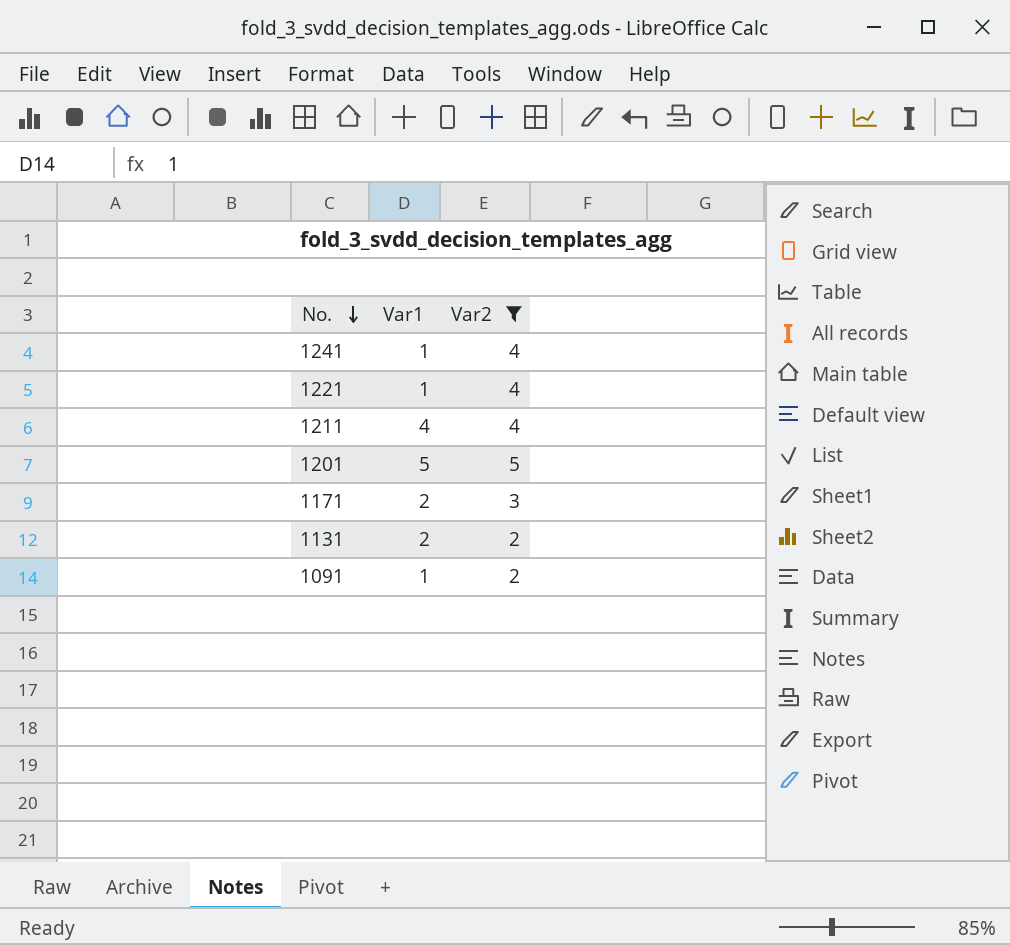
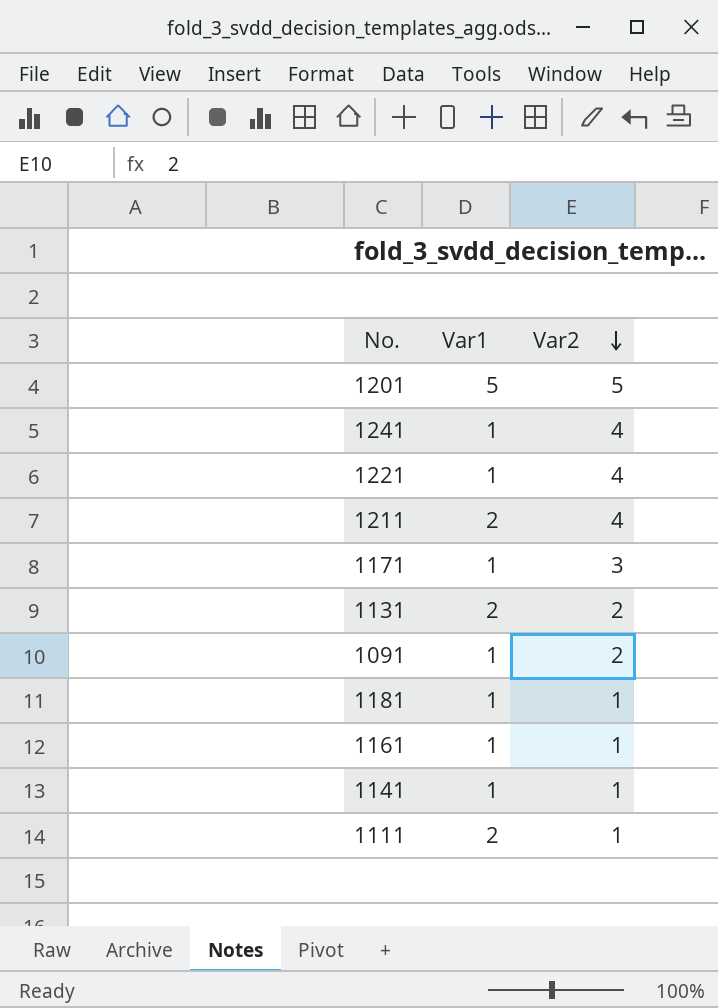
filter: Var2 != 1 -> none
row order: No. descending -> Var2 descending
1211 | Var1: 4 -> 2
1171 | Var1: 2 -> 1

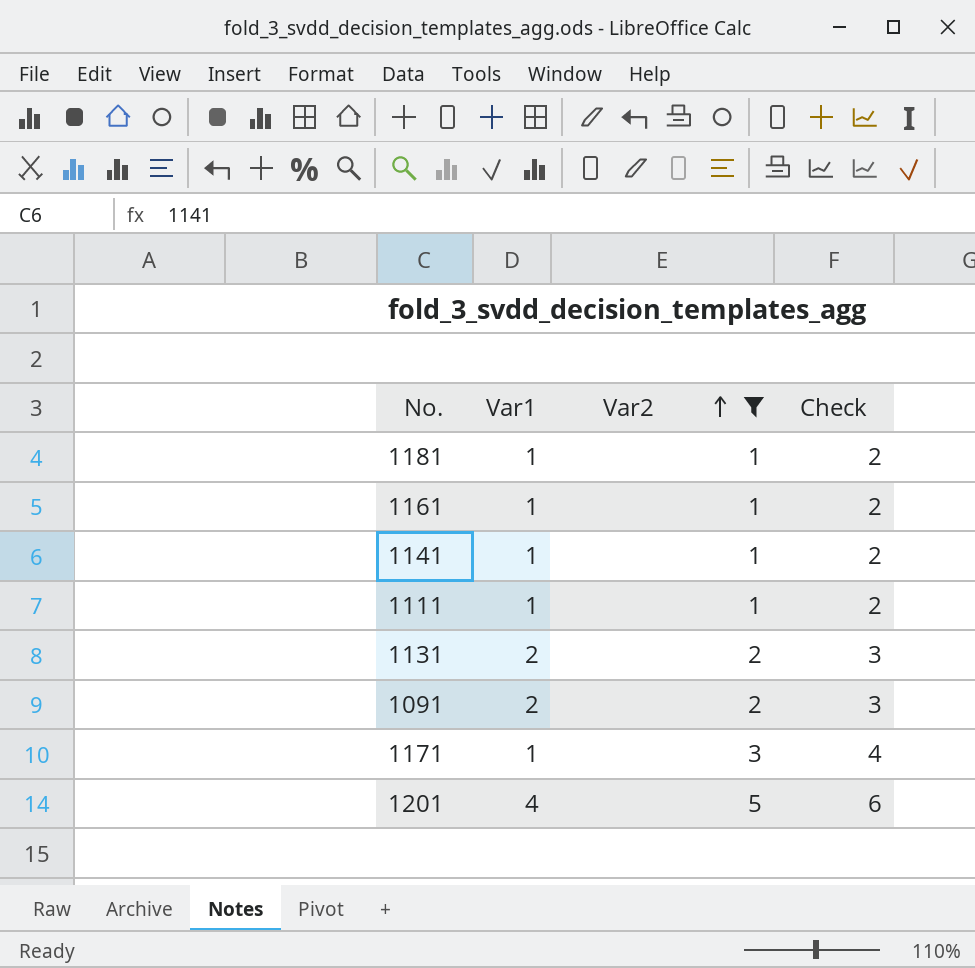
filter: none -> Var2 != 4
row order: Var2 descending -> Var2 ascending
column Check | formula: none -> [Var2] + 1
1111 | Var1: 2 -> 1
1091 | Var1: 1 -> 2
1201 | Var1: 5 -> 4

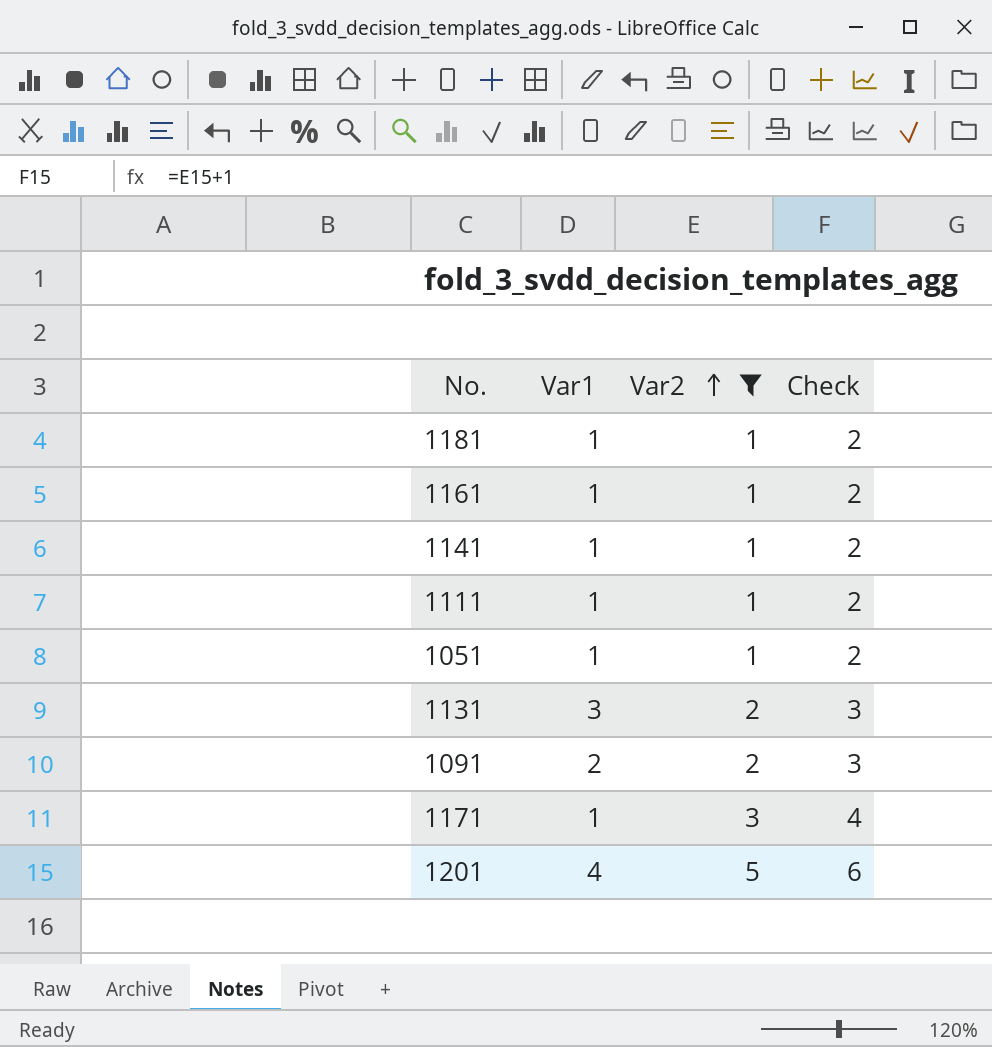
row 1051: none -> 1 | 1 | 2
1131 | Var1: 2 -> 3

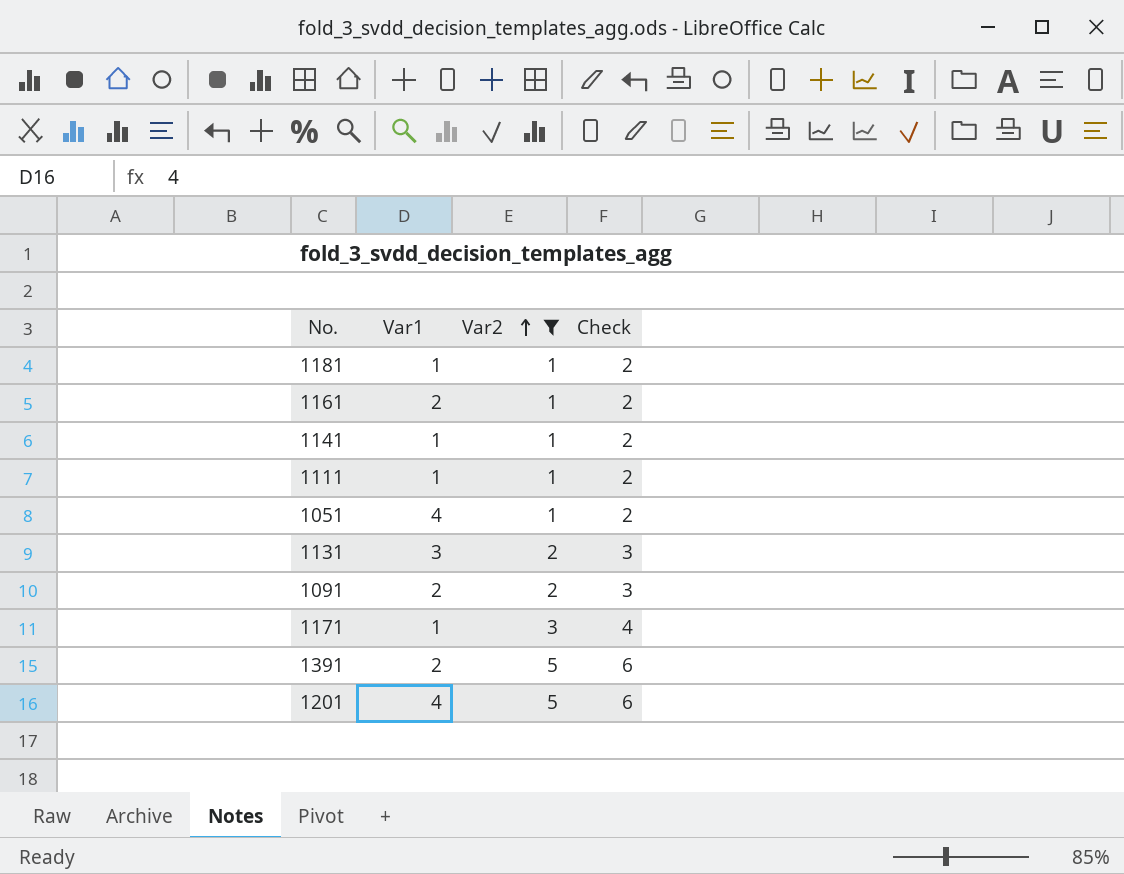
1161 | Var1: 1 -> 2
1051 | Var1: 1 -> 4
row 1391: none -> 2 | 5 | 6

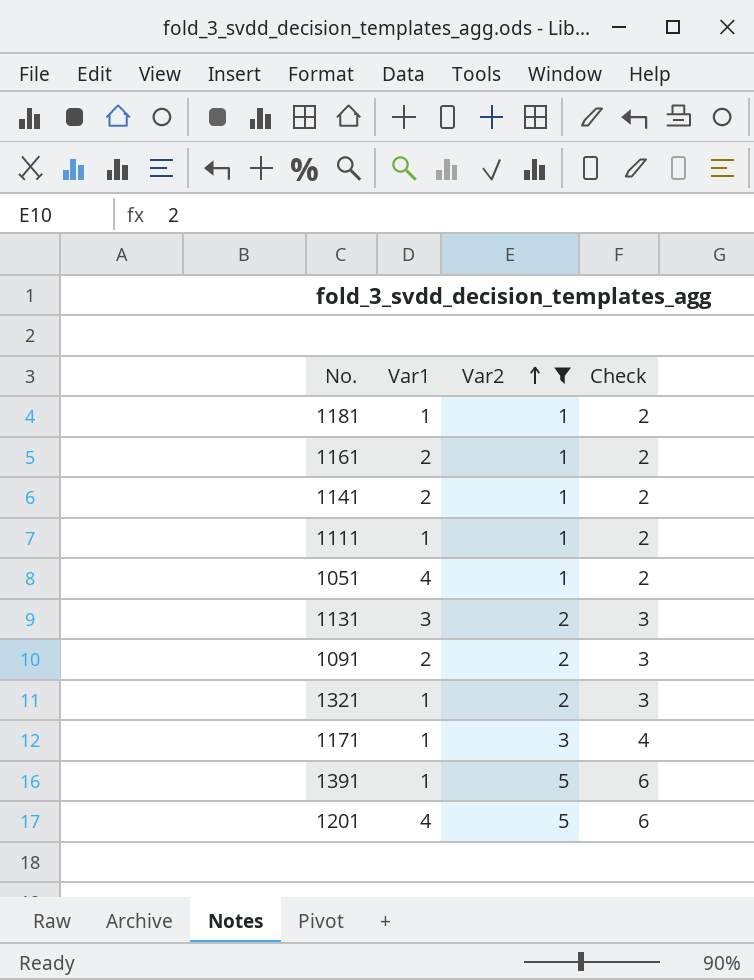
1141 | Var1: 1 -> 2
row 1321: none -> 1 | 2 | 3
1391 | Var1: 2 -> 1

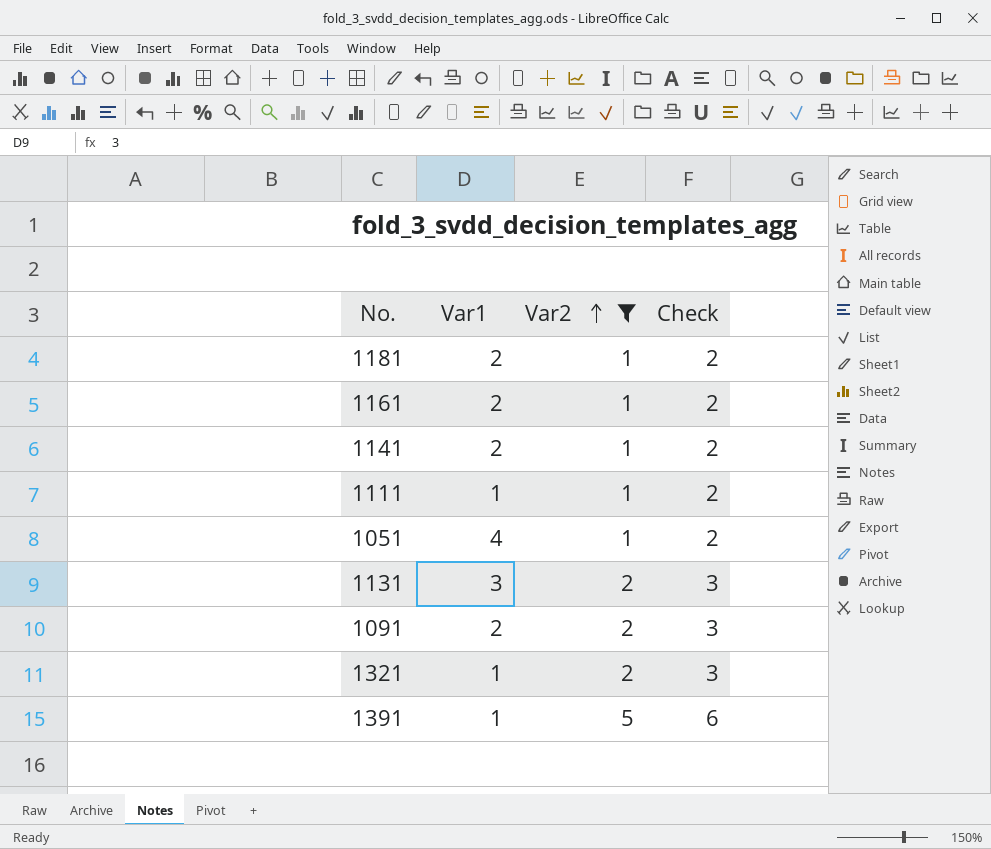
row 1171: 1 | 3 | 4 -> none
row 1201: 4 | 5 | 6 -> none
1181 | Var1: 1 -> 2

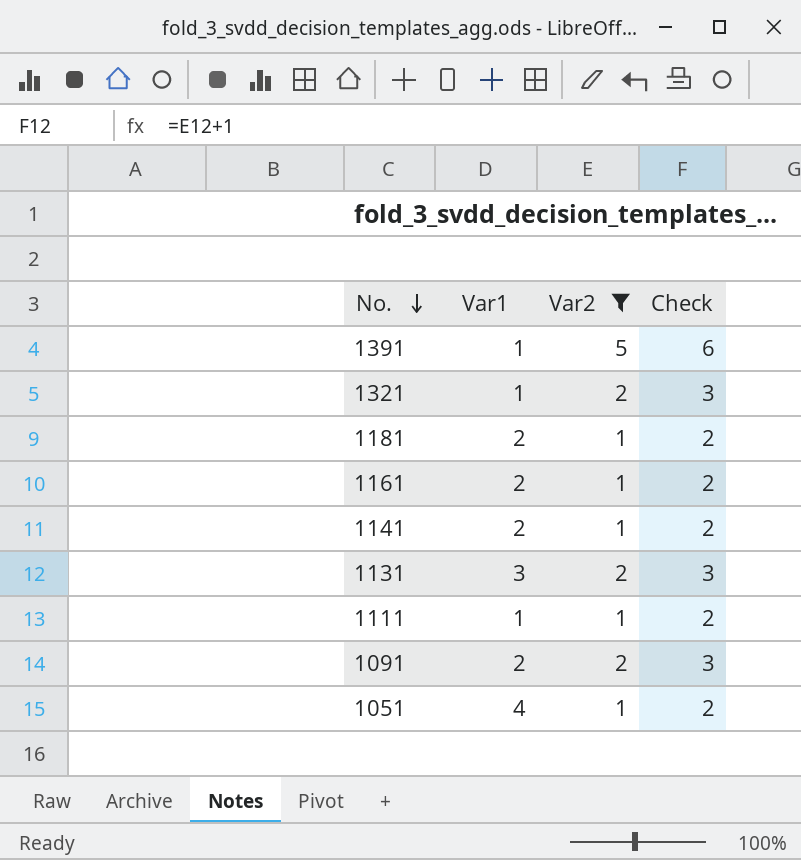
row order: Var2 ascending -> No. descending

